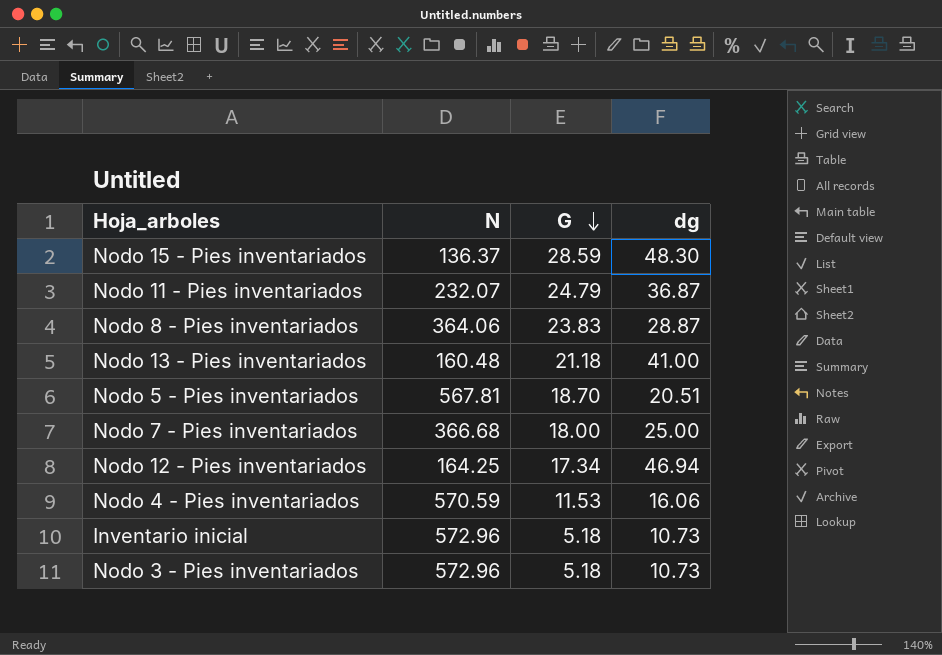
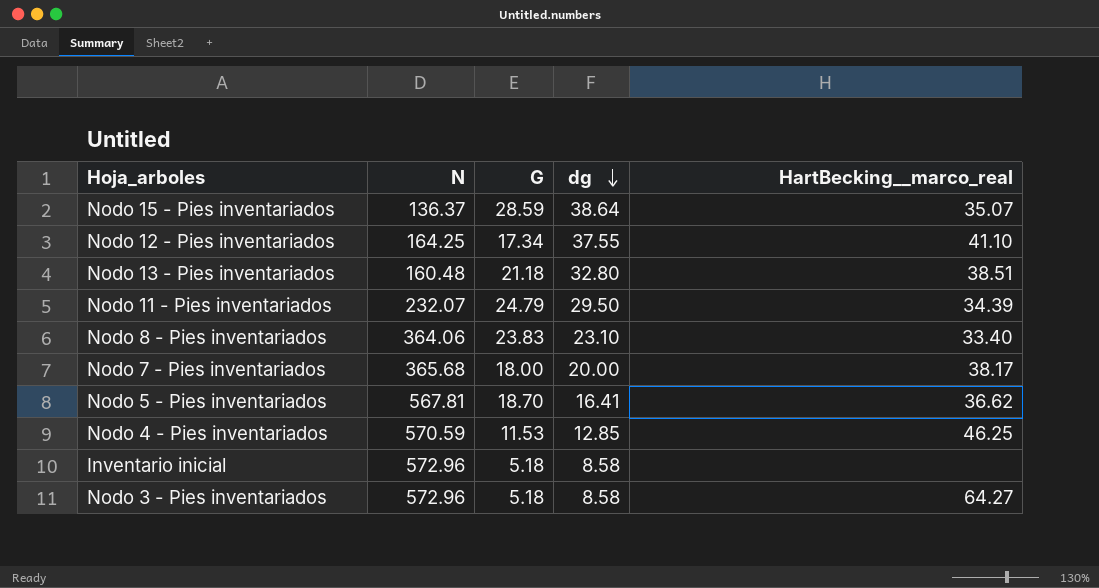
row order: G descending -> dg descending
column HartBecking__marco_real | position: none -> 5
Nodo 15 - Pies inventariados | dg: 48.30 -> 38.64
Nodo 12 - Pies inventariados | dg: 46.94 -> 37.55
Nodo 13 - Pies inventariados | dg: 41.00 -> 32.80
Nodo 11 - Pies inventariados | dg: 36.87 -> 29.50
Nodo 8 - Pies inventariados | dg: 28.87 -> 23.10
Nodo 7 - Pies inventariados | N: 366.68 -> 365.68
Nodo 7 - Pies inventariados | dg: 25.00 -> 20.00
Nodo 5 - Pies inventariados | dg: 20.51 -> 16.41
Nodo 4 - Pies inventariados | dg: 16.06 -> 12.85
Inventario inicial | dg: 10.73 -> 8.58
Nodo 3 - Pies inventariados | dg: 10.73 -> 8.58

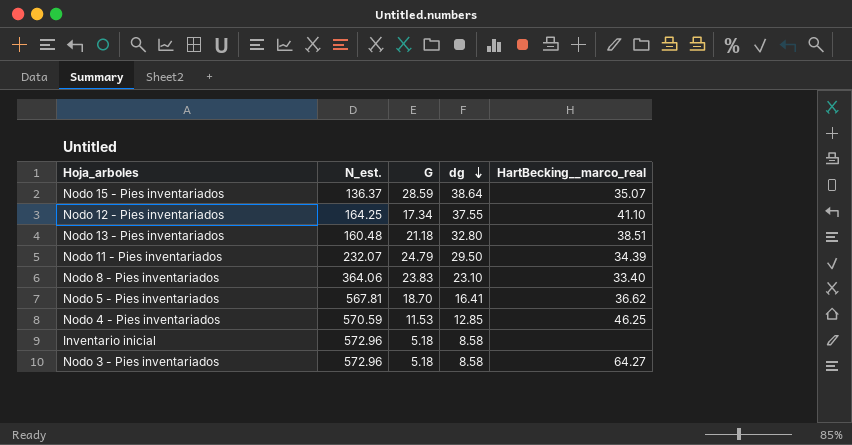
column name: N -> N_est.
row Nodo 7 - Pies inventariados: 365.68 | 18.00 | 20.00 | 38.17 -> none

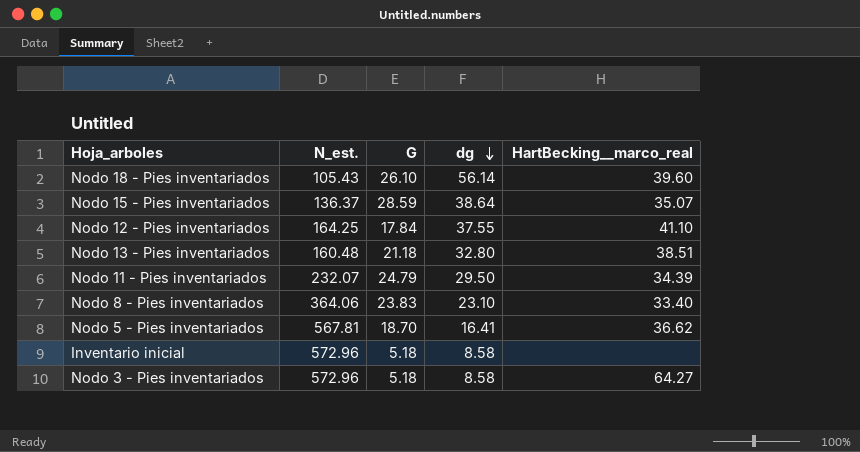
row Nodo 4 - Pies inventariados: 570.59 | 11.53 | 12.85 | 46.25 -> none
row Nodo 18 - Pies inventariados: none -> 105.43 | 26.10 | 56.14 | 39.60
Nodo 12 - Pies inventariados | G: 17.34 -> 17.84

